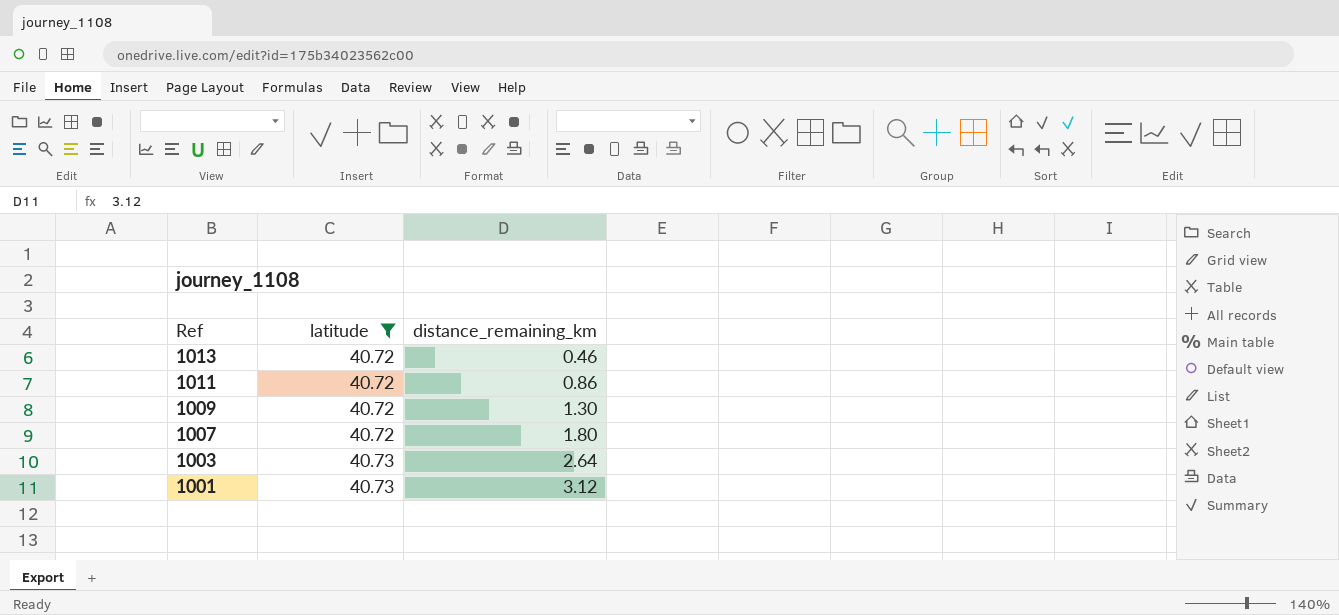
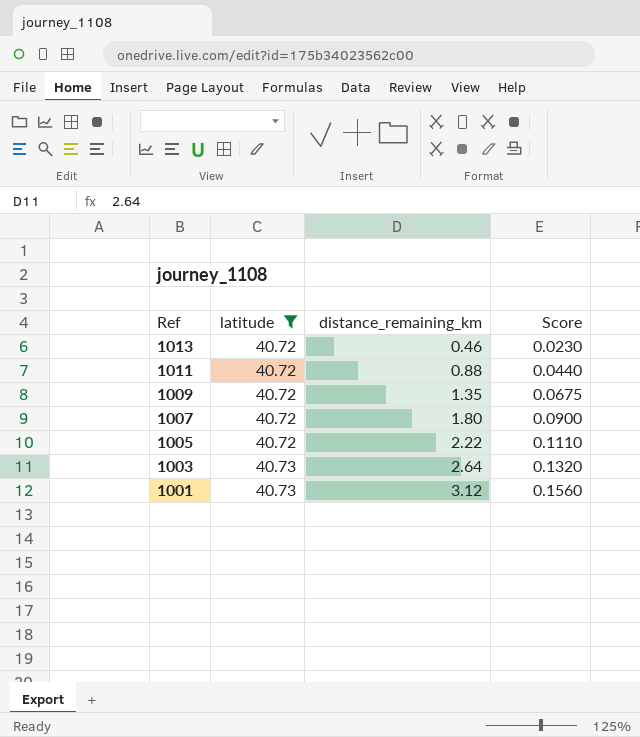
column Score | formula: none -> [distance_remaining_km] * 0.05
1011 | distance_remaining_km: 0.86 -> 0.88
1009 | distance_remaining_km: 1.30 -> 1.35
row 1005: none -> 40.72 | 2.22 | 0.1110

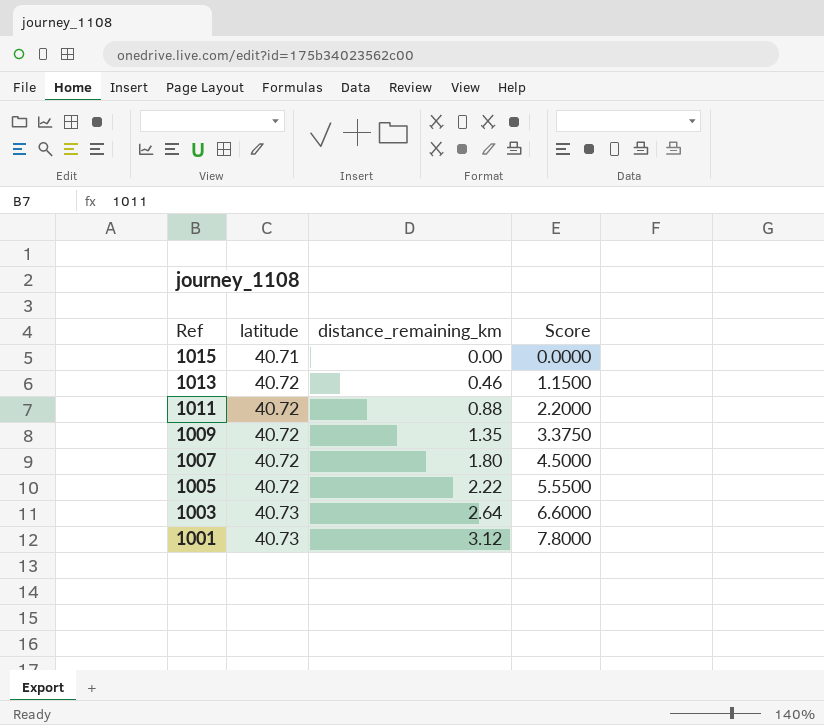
filter: latitude != 40.71 -> none
column Score | formula: [distance_remaining_km] * 0.05 -> [distance_remaining_km] * 2.5

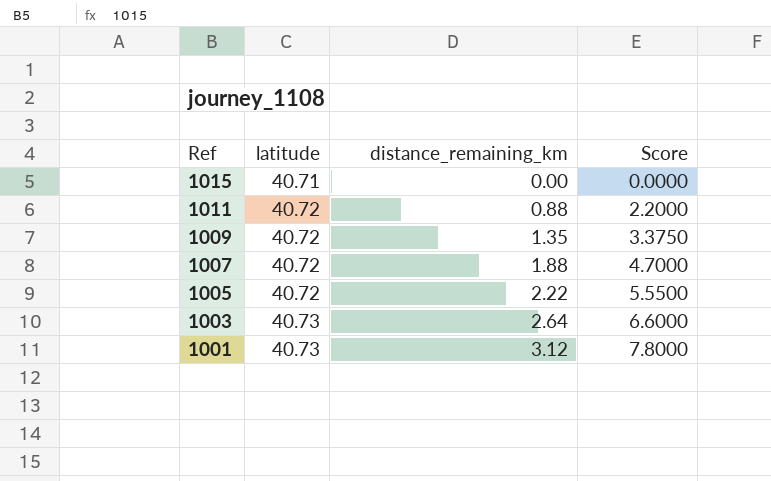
row 1013: 40.72 | 0.46 | 1.1500 -> none
1007 | distance_remaining_km: 1.80 -> 1.88
1007 | Score: 4.5000 -> 4.7000

